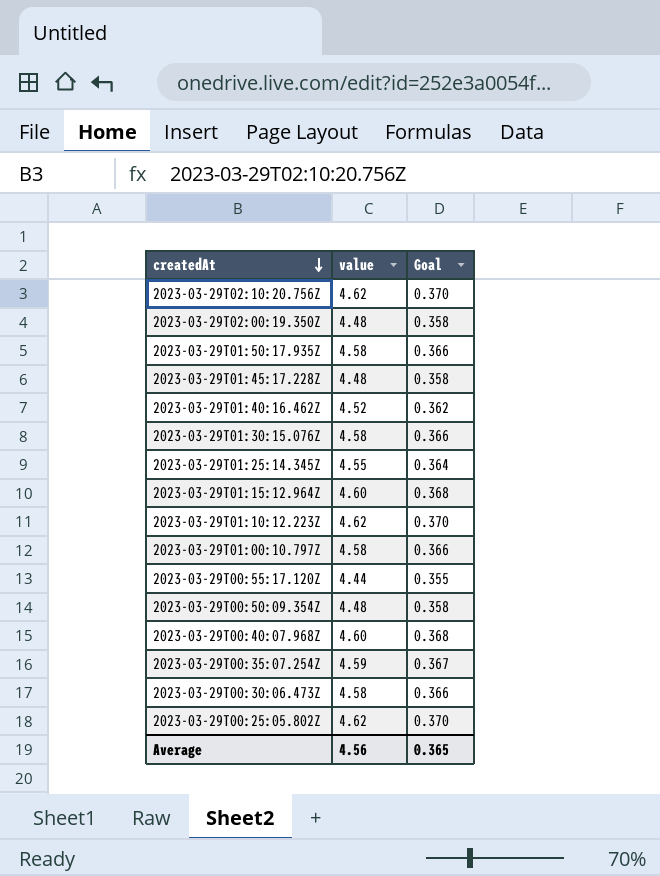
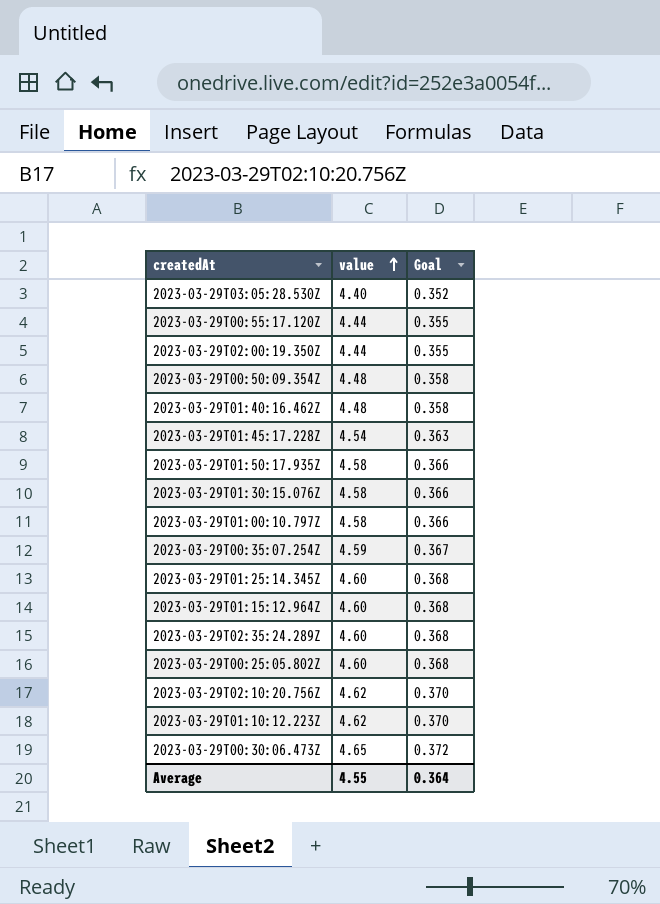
row order: createdAt descending -> value ascending
row 2023-03-29T00:40:07.968Z: 4.60 | 0.368 -> none
row 2023-03-29T03:05:28.530Z: none -> 4.40 | 0.352
2023-03-29T02:00:19.350Z | value: 4.48 -> 4.44
2023-03-29T02:00:19.350Z | Goal: 0.358 -> 0.355
2023-03-29T01:40:16.462Z | value: 4.52 -> 4.48
2023-03-29T01:40:16.462Z | Goal: 0.362 -> 0.358
2023-03-29T01:45:17.228Z | value: 4.48 -> 4.54
2023-03-29T01:45:17.228Z | Goal: 0.358 -> 0.363
2023-03-29T01:25:14.345Z | value: 4.55 -> 4.60
2023-03-29T01:25:14.345Z | Goal: 0.364 -> 0.368
row 2023-03-29T02:35:24.289Z: none -> 4.60 | 0.368
2023-03-29T00:25:05.802Z | value: 4.62 -> 4.60
2023-03-29T00:25:05.802Z | Goal: 0.370 -> 0.368
2023-03-29T00:30:06.473Z | value: 4.58 -> 4.65
2023-03-29T00:30:06.473Z | Goal: 0.366 -> 0.372
Average | value: 4.56 -> 4.55
Average | Goal: 0.365 -> 0.364

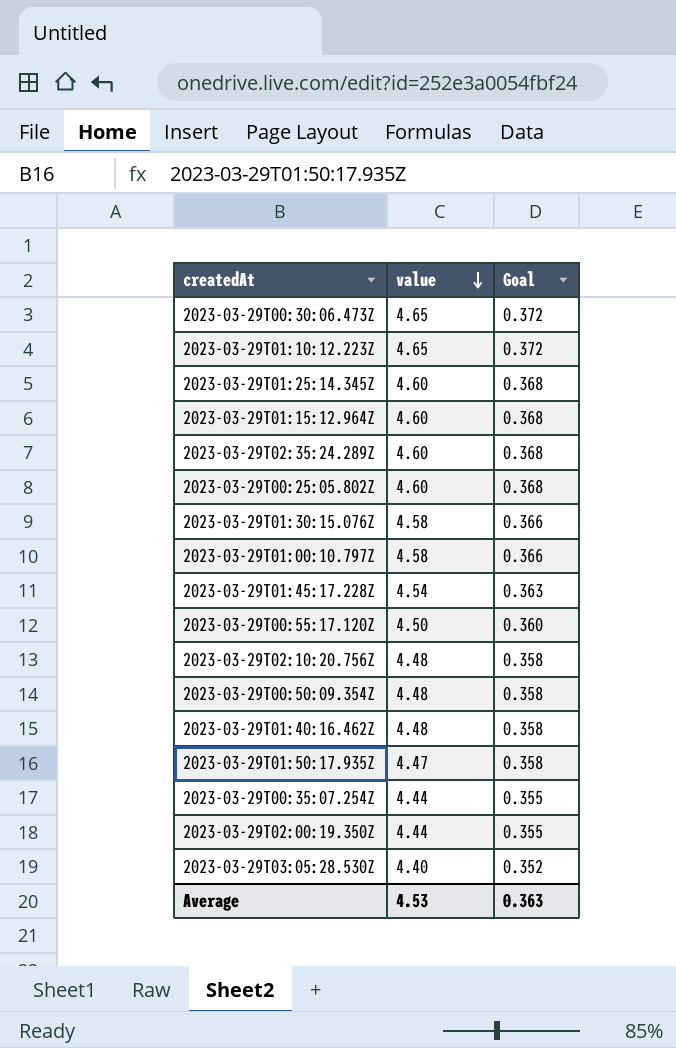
row order: value ascending -> value descending
2023-03-29T01:10:12.223Z | value: 4.62 -> 4.65
2023-03-29T01:10:12.223Z | Goal: 0.370 -> 0.372
2023-03-29T00:55:17.120Z | value: 4.44 -> 4.50
2023-03-29T00:55:17.120Z | Goal: 0.355 -> 0.360
2023-03-29T02:10:20.756Z | value: 4.62 -> 4.48
2023-03-29T02:10:20.756Z | Goal: 0.370 -> 0.358
2023-03-29T01:50:17.935Z | value: 4.58 -> 4.47
2023-03-29T01:50:17.935Z | Goal: 0.366 -> 0.358
2023-03-29T00:35:07.254Z | value: 4.59 -> 4.44
2023-03-29T00:35:07.254Z | Goal: 0.367 -> 0.355
Average | value: 4.55 -> 4.53
Average | Goal: 0.364 -> 0.363

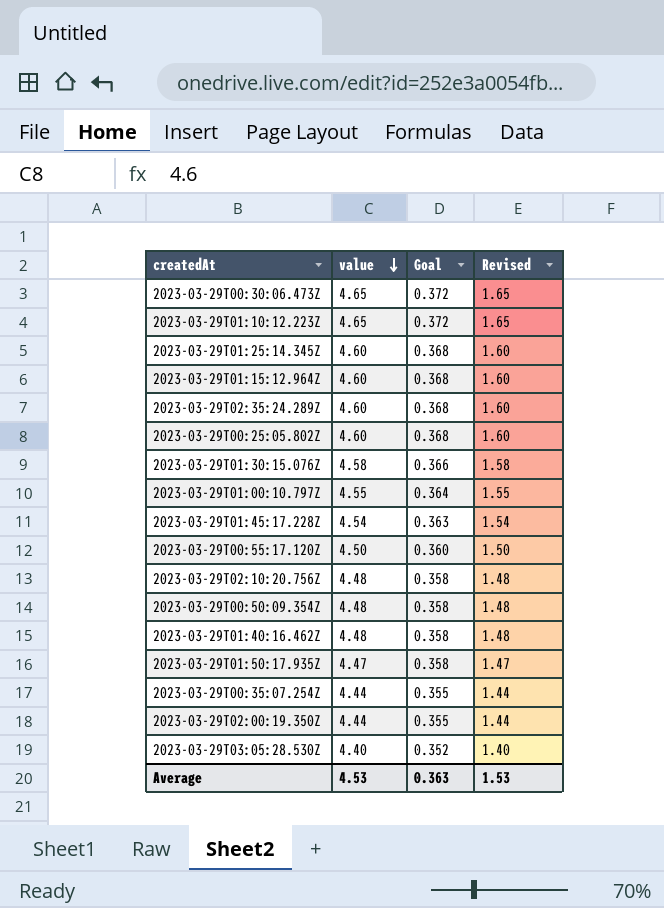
column Revised | formula: none -> [value] - 3
2023-03-29T01:00:10.797Z | value: 4.58 -> 4.55
2023-03-29T01:00:10.797Z | Goal: 0.366 -> 0.364

